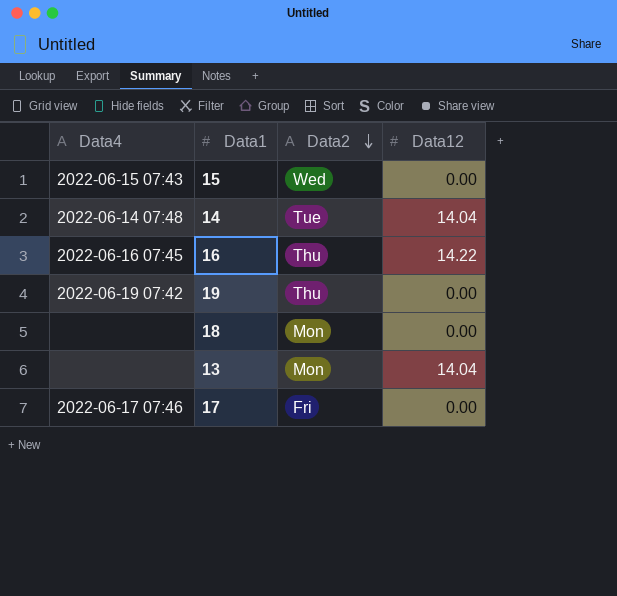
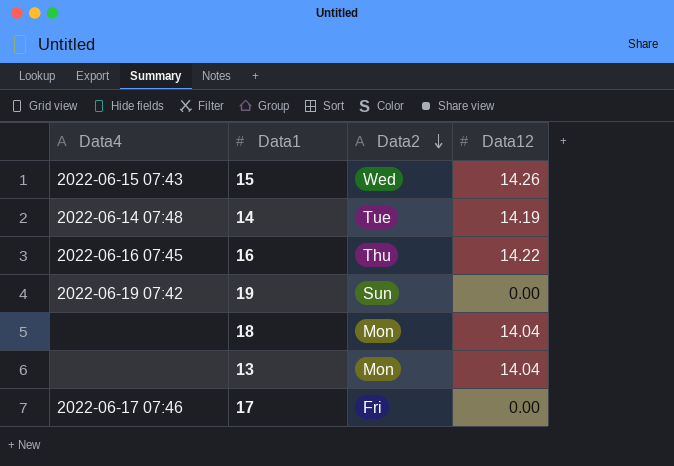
15 | Data12: 0.00 -> 14.26
14 | Data12: 14.04 -> 14.19
19 | Data2: Thu -> Sun
18 | Data12: 0.00 -> 14.04

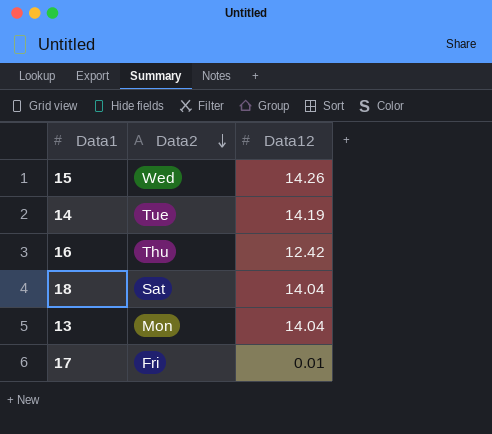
column Data4 | position: 1 -> none
row 19: 2022-06-19 07:42 | Sun | 0.00 -> none
16 | Data12: 14.22 -> 12.42
18 | Data2: Mon -> Sat
17 | Data12: 0.00 -> 0.01

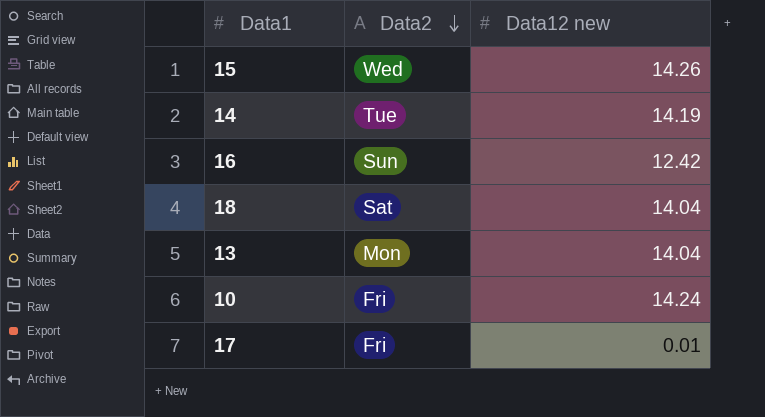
column name: Data12 -> Data12 new
16 | Data2: Thu -> Sun
row 10: none -> Fri | 14.24

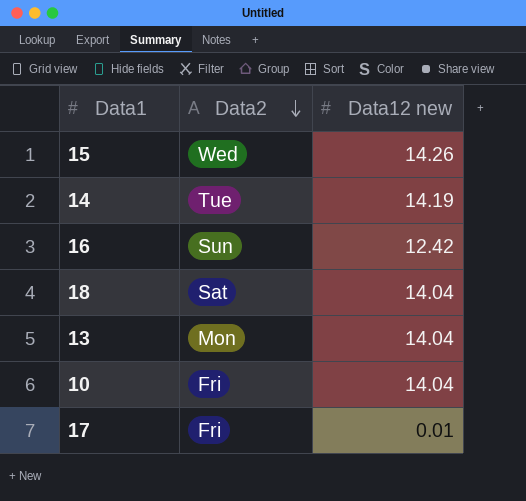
10 | Data12 new: 14.24 -> 14.04

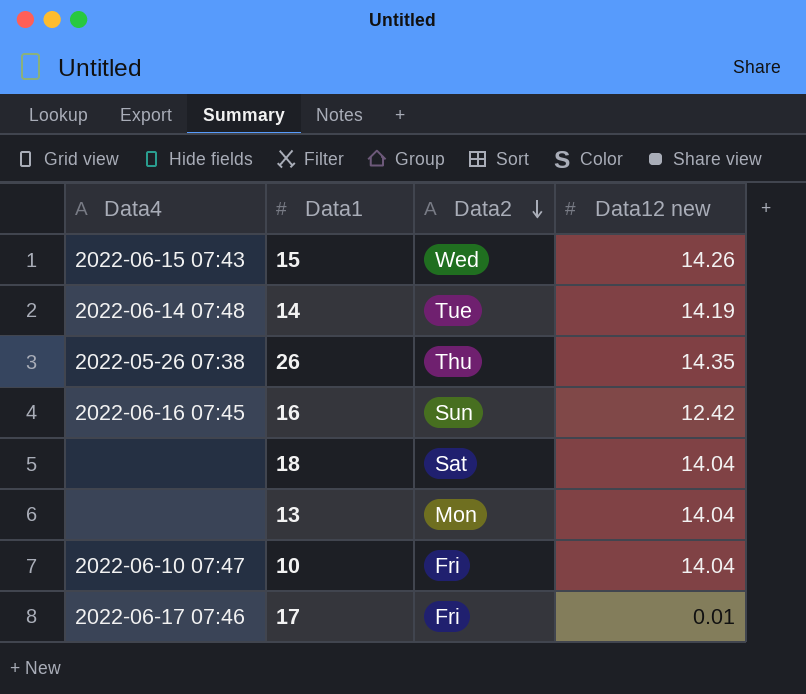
column Data4 | position: none -> 1
row 26: none -> 2022-05-26 07:38 | Thu | 14.35

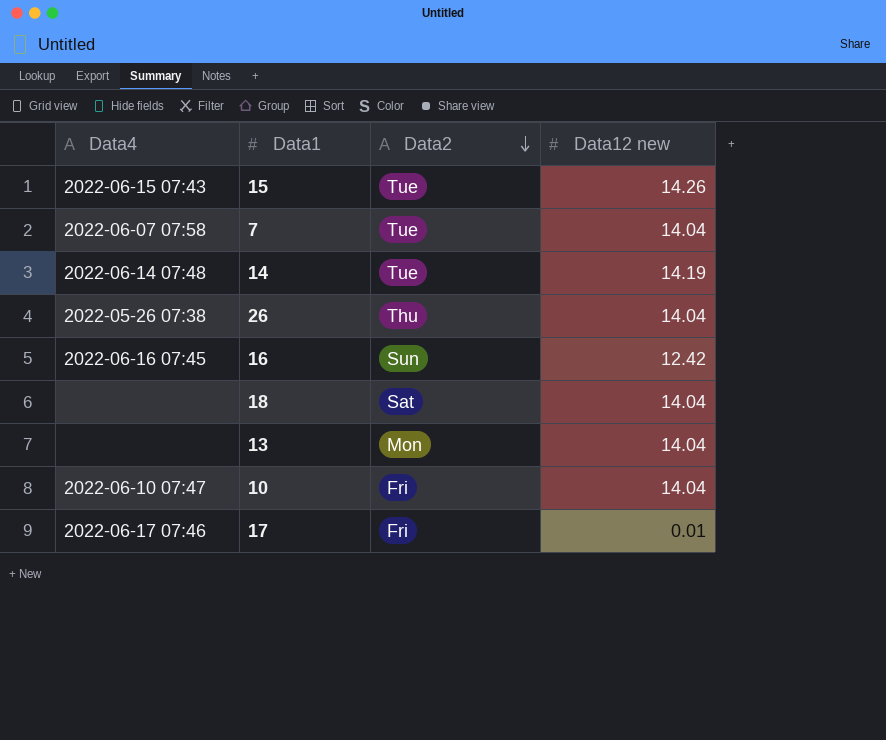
15 | Data2: Wed -> Tue
row 7: none -> 2022-06-07 07:58 | Tue | 14.04
26 | Data12 new: 14.35 -> 14.04

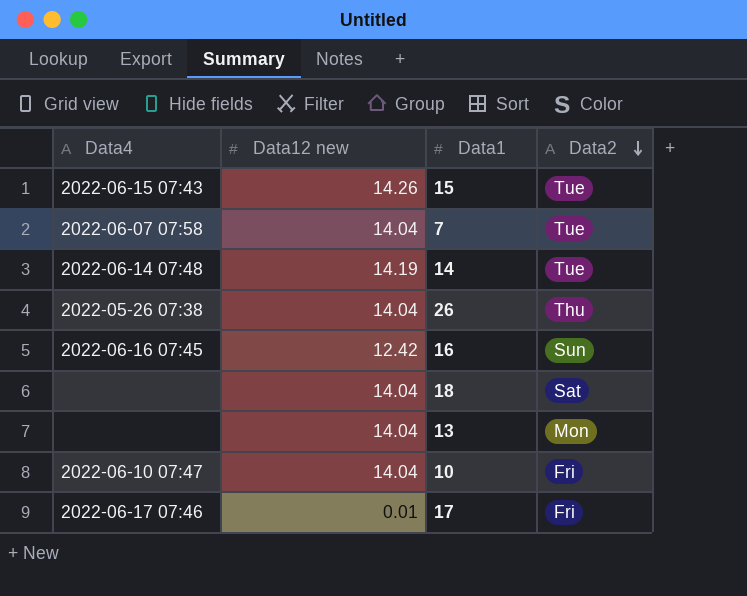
column Data12 new | position: 4 -> 2

